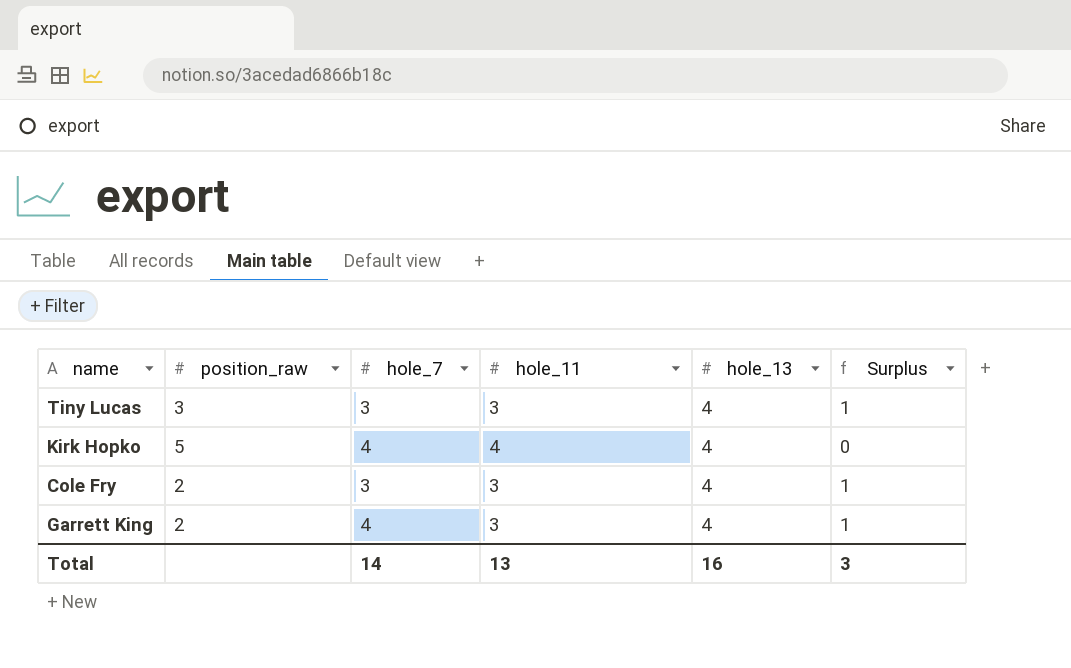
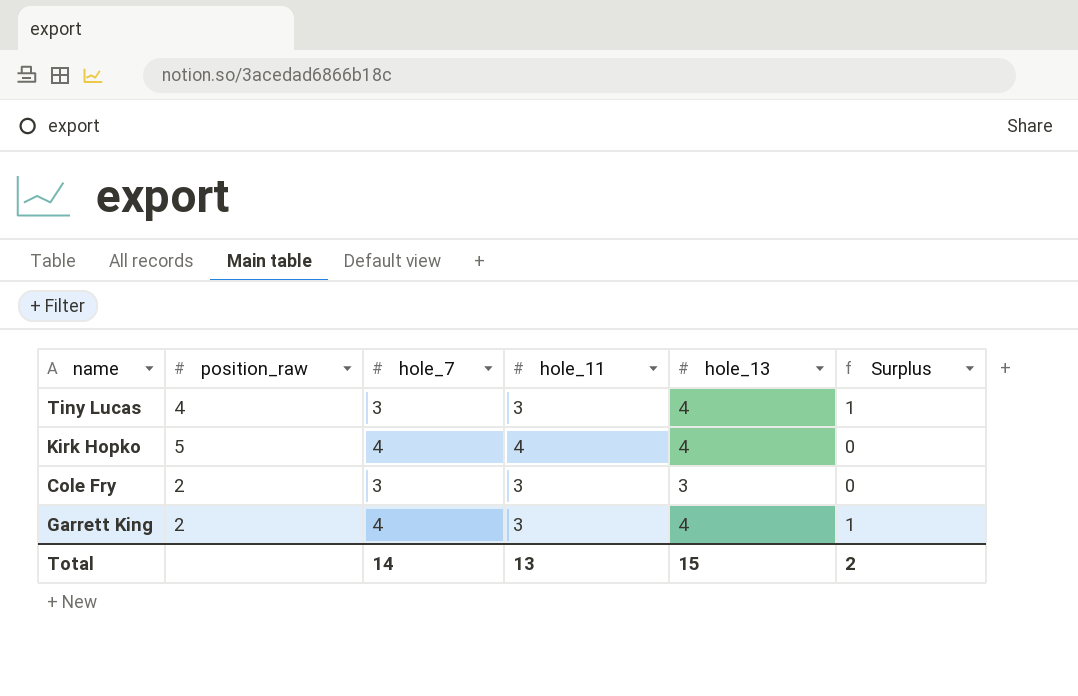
Tiny Lucas | position_raw: 3 -> 4
Cole Fry | hole_13: 4 -> 3
Cole Fry | Surplus: 1 -> 0
Total | hole_13: 16 -> 15
Total | Surplus: 3 -> 2

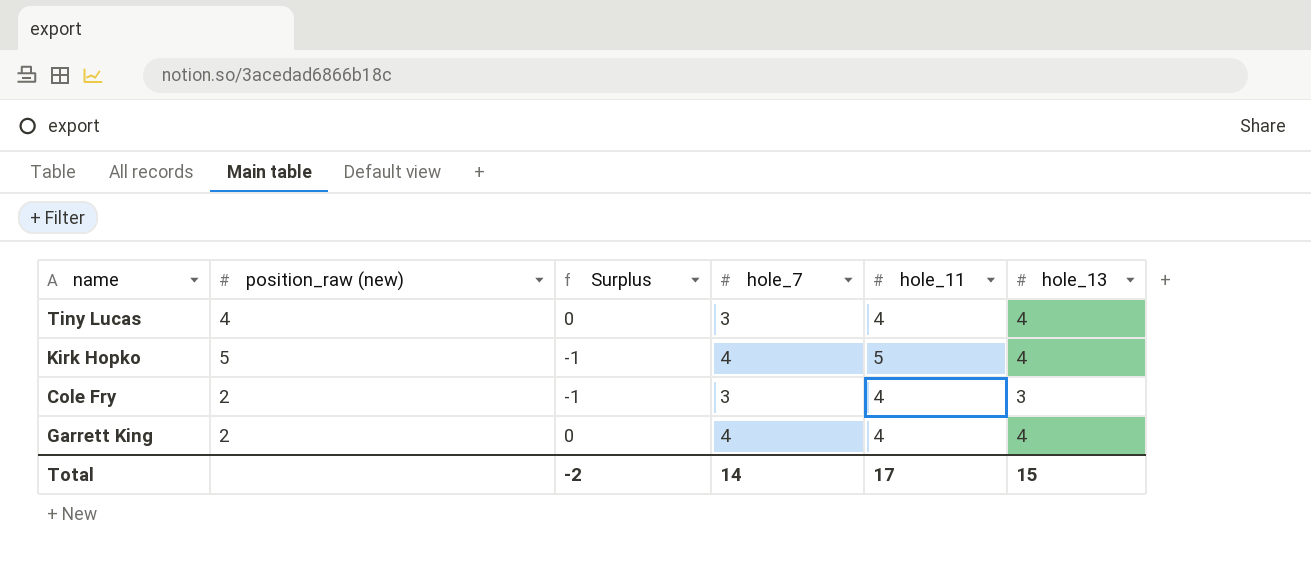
column name: position_raw -> position_raw (new)
column Surplus | position: 6 -> 3
Tiny Lucas | Surplus: 1 -> 0
Tiny Lucas | hole_11: 3 -> 4
Kirk Hopko | Surplus: 0 -> -1
Kirk Hopko | hole_11: 4 -> 5
Cole Fry | Surplus: 0 -> -1
Cole Fry | hole_11: 3 -> 4
Garrett King | Surplus: 1 -> 0
Garrett King | hole_11: 3 -> 4
Total | Surplus: 2 -> -2
Total | hole_11: 13 -> 17

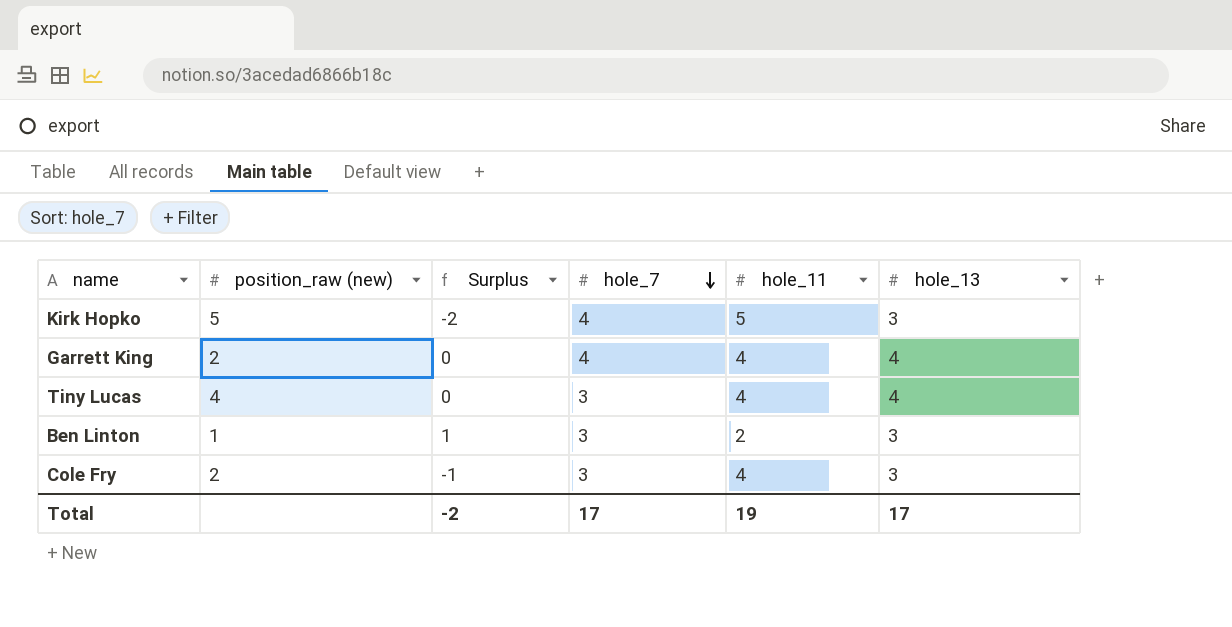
row order: none -> hole_7 descending
Kirk Hopko | Surplus: -1 -> -2
Kirk Hopko | hole_13: 4 -> 3
row Ben Linton: none -> 1 | 1 | 3 | 2 | 3
Total | hole_7: 14 -> 17
Total | hole_11: 17 -> 19
Total | hole_13: 15 -> 17

